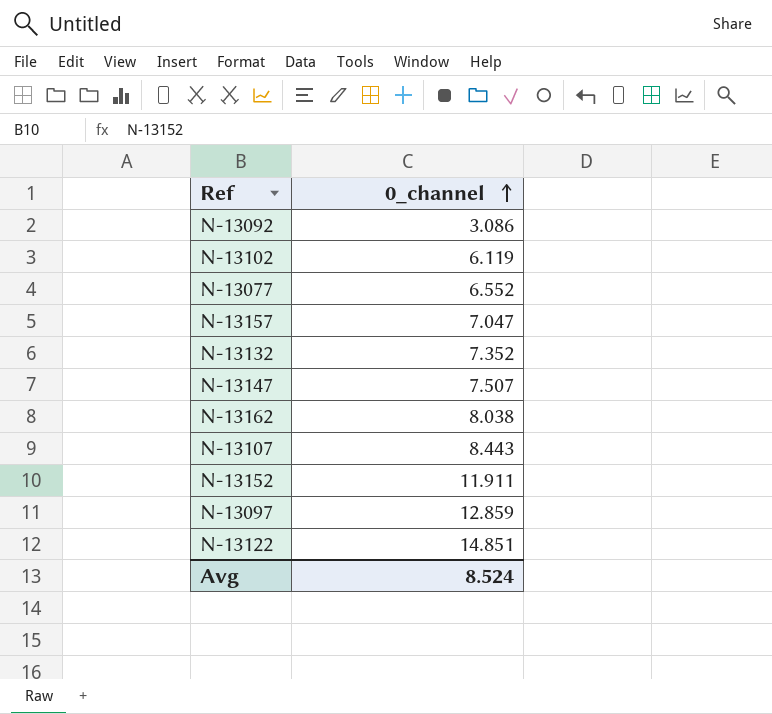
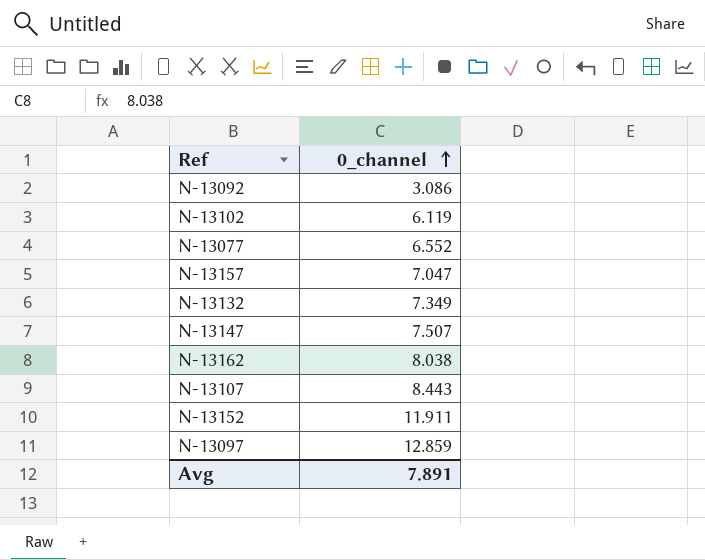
row N-13122: 14.851 -> none
N-13132 | 0_channel: 7.352 -> 7.349
Avg | 0_channel: 8.524 -> 7.891

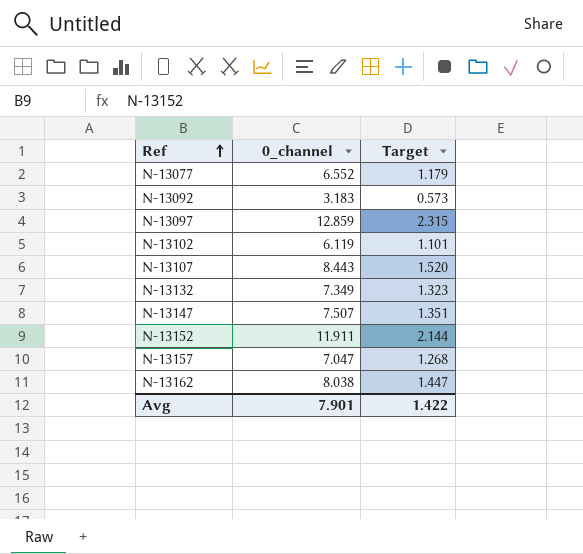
row order: 0_channel ascending -> Ref ascending
column Target | formula: none -> [0_channel] * 0.18
N-13092 | 0_channel: 3.086 -> 3.183
Avg | 0_channel: 7.891 -> 7.901

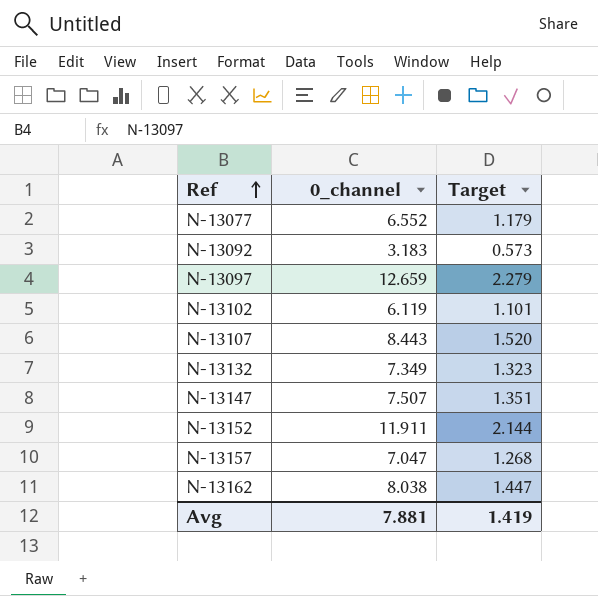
N-13097 | 0_channel: 12.859 -> 12.659
N-13097 | Target: 2.315 -> 2.279
Avg | 0_channel: 7.901 -> 7.881
Avg | Target: 1.422 -> 1.419

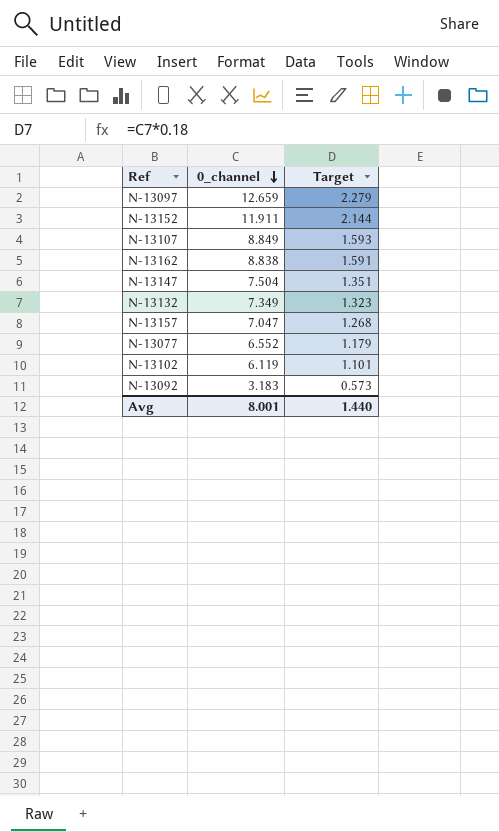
row order: Ref ascending -> 0_channel descending
N-13107 | 0_channel: 8.443 -> 8.849
N-13107 | Target: 1.520 -> 1.593
N-13162 | 0_channel: 8.038 -> 8.838
N-13162 | Target: 1.447 -> 1.591
N-13147 | 0_channel: 7.507 -> 7.504
Avg | 0_channel: 7.881 -> 8.001
Avg | Target: 1.419 -> 1.440

